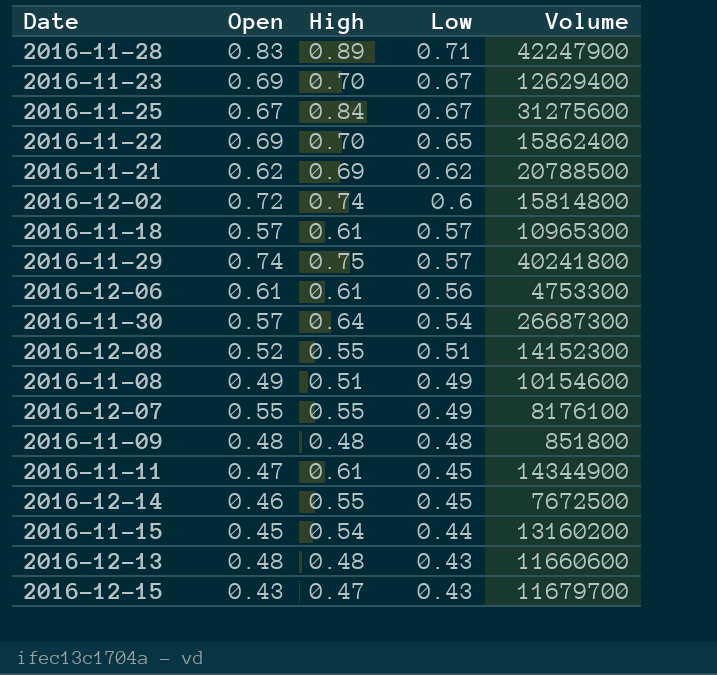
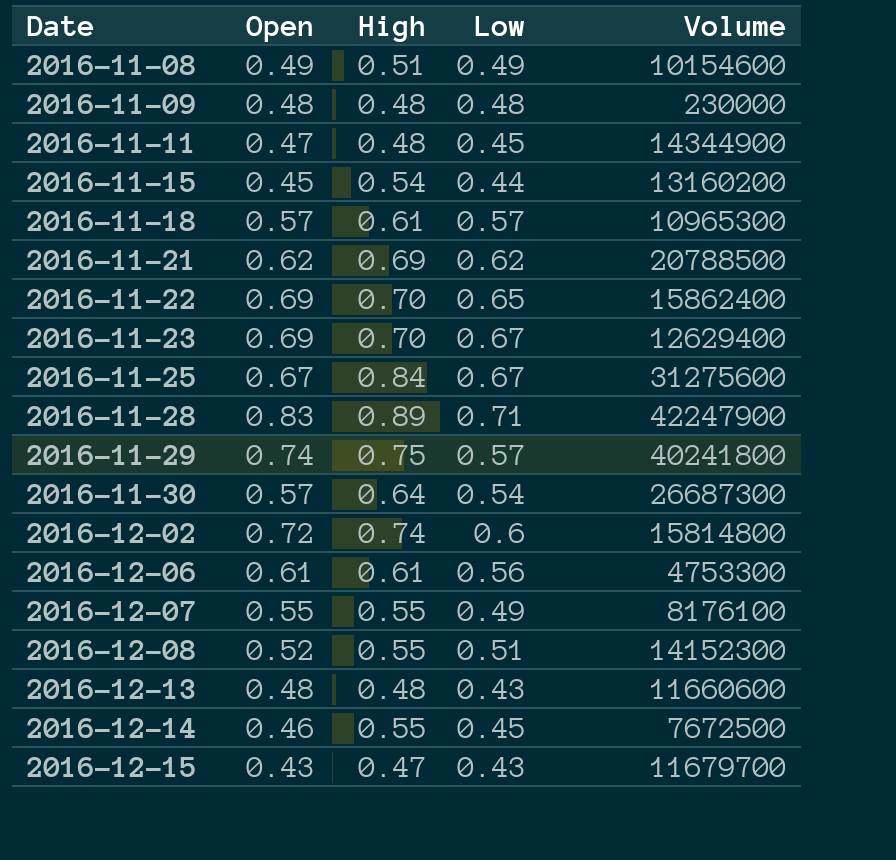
row order: Low descending -> Date ascending
2016-11-09 | Volume: 851800 -> 230000
2016-11-11 | High: 0.61 -> 0.48

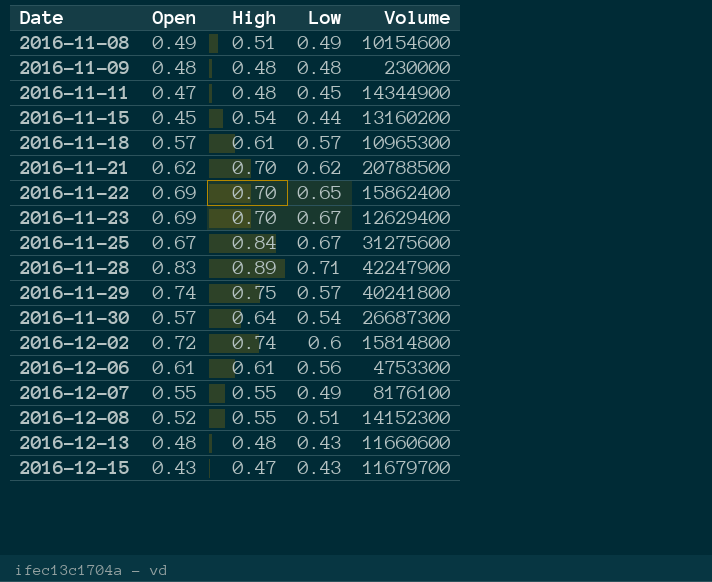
row 2016-12-14: 0.46 | 0.55 | 0.45 | 7672500 -> none
2016-11-21 | High: 0.69 -> 0.70

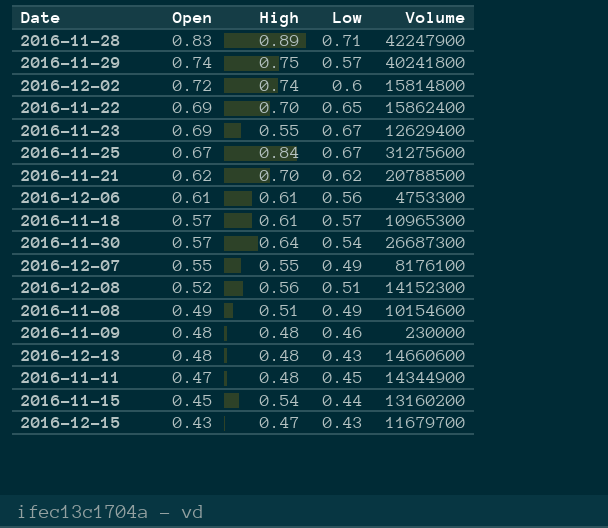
row order: Date ascending -> Open descending
2016-11-23 | High: 0.70 -> 0.55
2016-12-08 | High: 0.55 -> 0.56
2016-11-09 | Low: 0.48 -> 0.46
2016-12-13 | Volume: 11660600 -> 14660600

